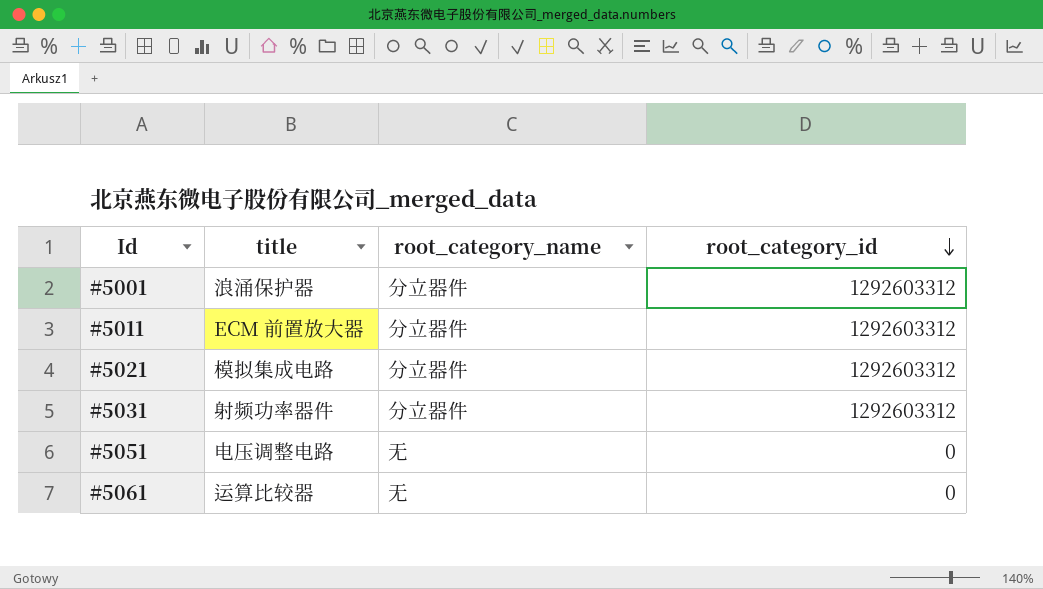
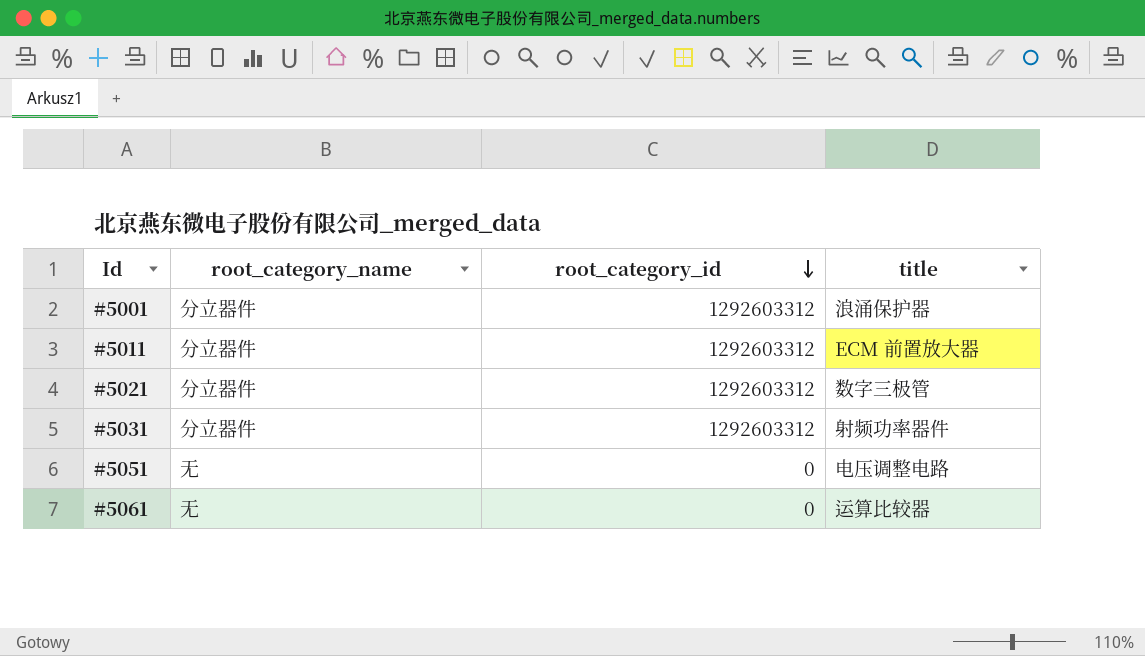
column title | position: 2 -> 4
#5021 | title: 模拟集成电路 -> 数字三极管

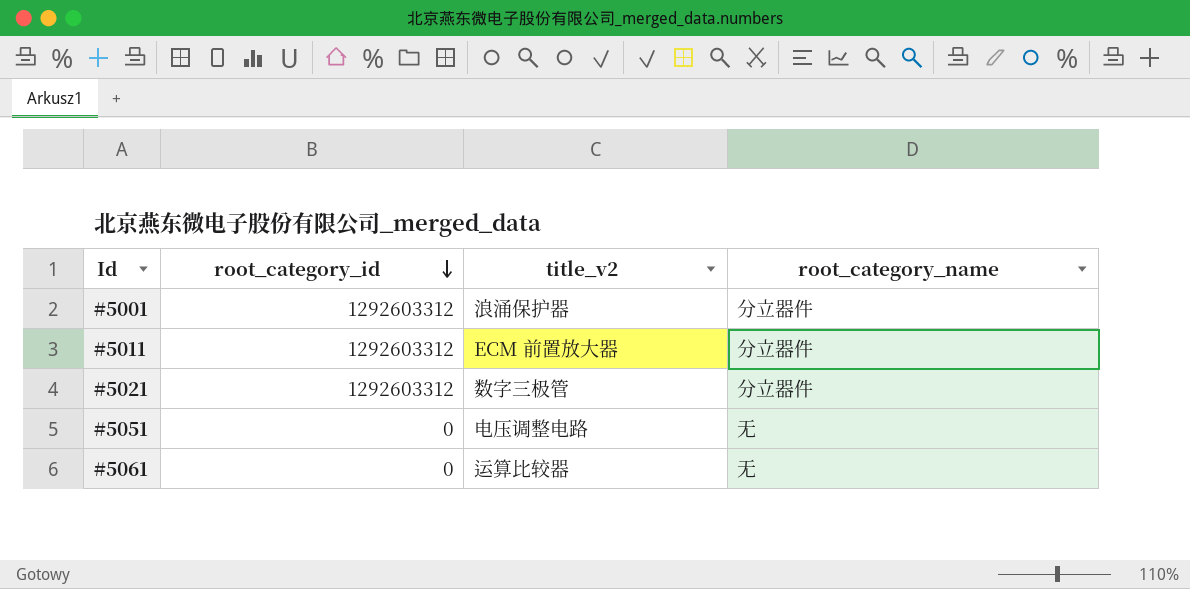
column name: title -> title_v2
column root_category_name | position: 2 -> 4
row #5031: 分立器件 | 1292603312 | 射频功率器件 -> none

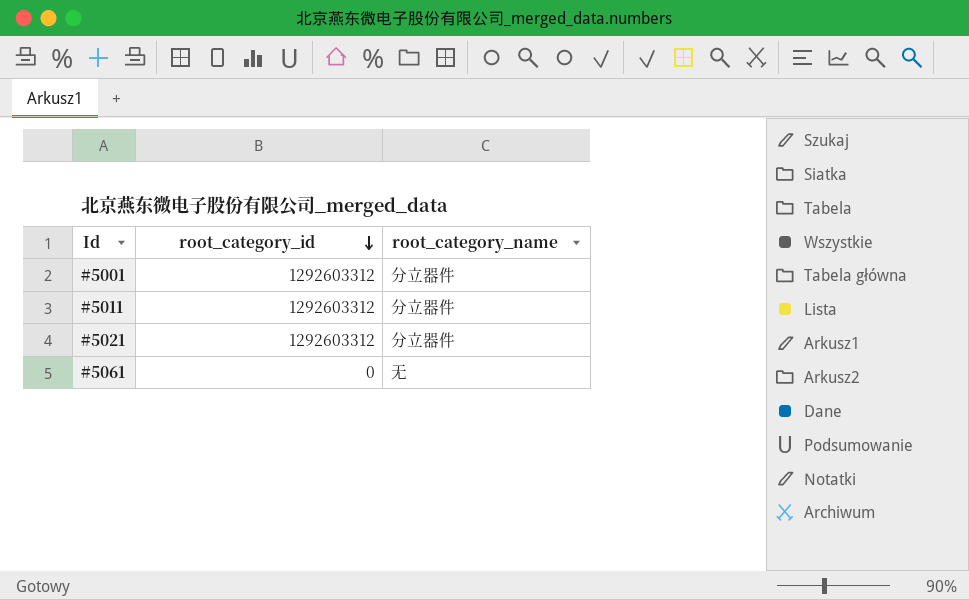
column title_v2 | position: 3 -> none
row #5051: 0 | 电压调整电路 | 无 -> none

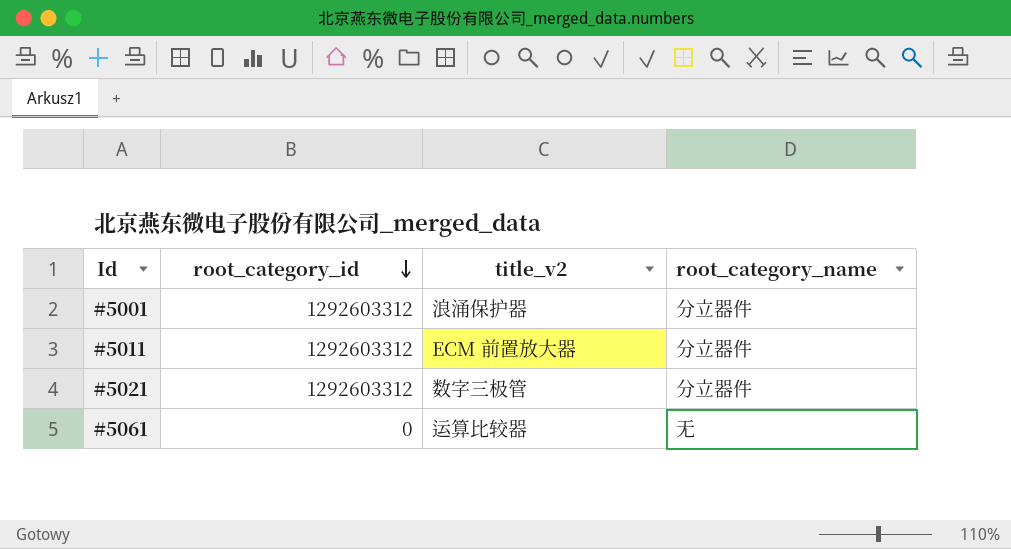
column title_v2 | position: none -> 3

